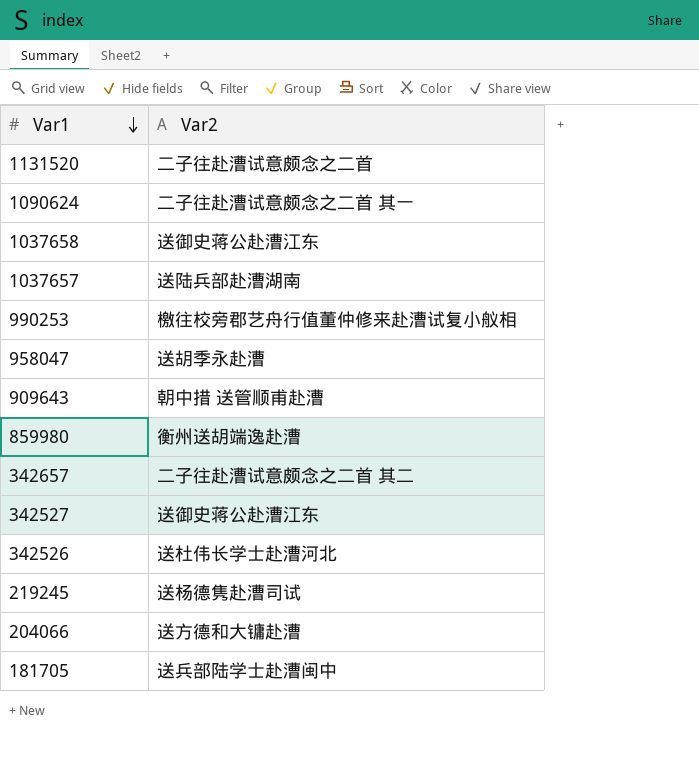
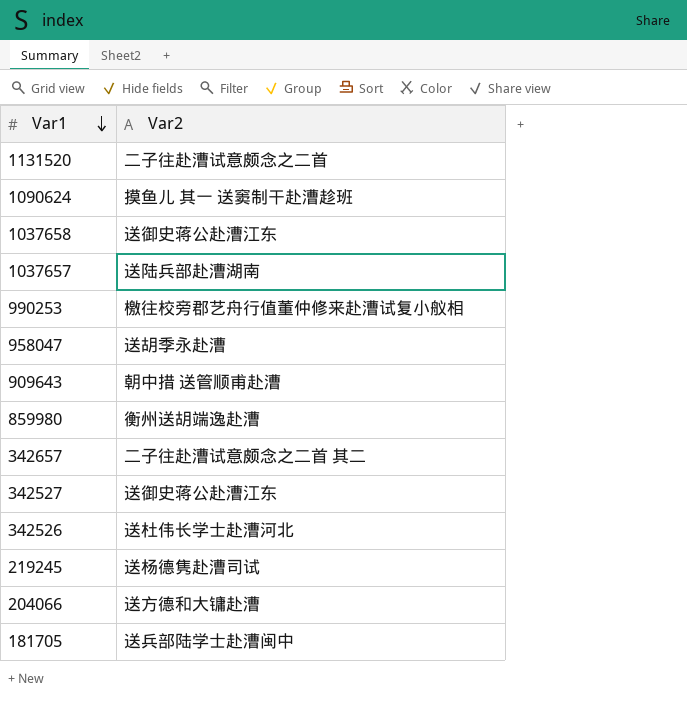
1090624 | Var2: 二子往赴漕试意颇念之二首 其一 -> 摸鱼儿 其一 送窦制干赴漕趁班

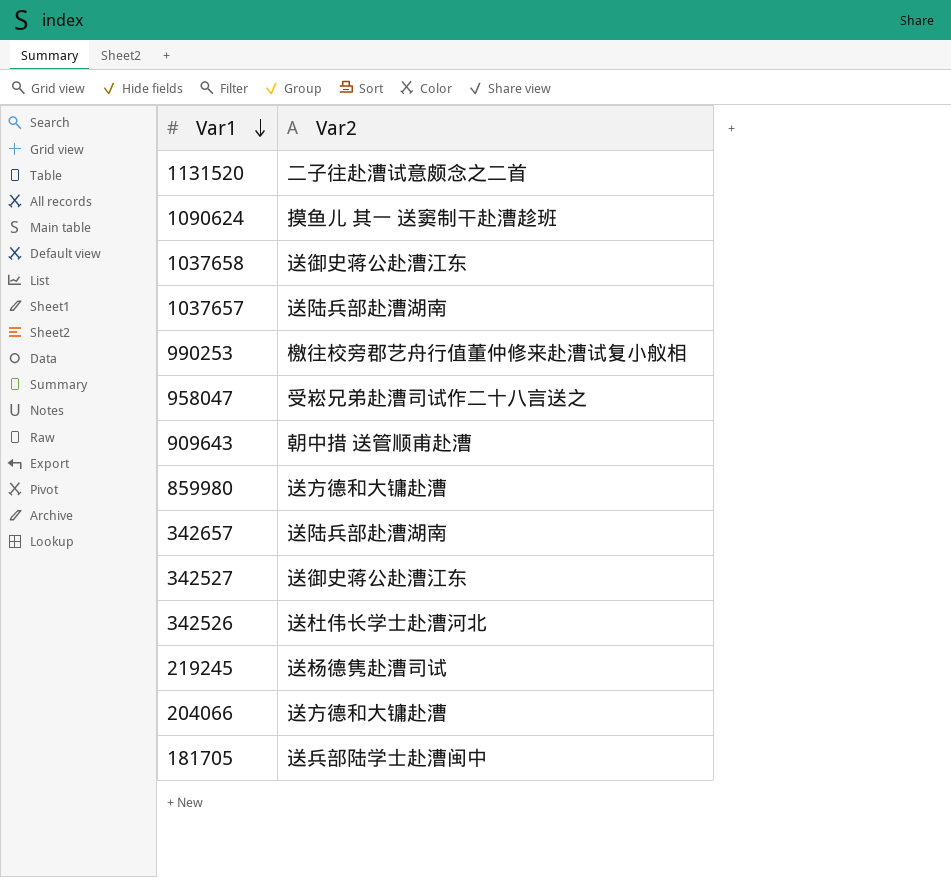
958047 | Var2: 送胡季永赴漕 -> 受崧兄弟赴漕司试作二十八言送之
859980 | Var2: 衡州送胡端逸赴漕 -> 送方德和大镛赴漕
342657 | Var2: 二子往赴漕试意颇念之二首 其二 -> 送陆兵部赴漕湖南

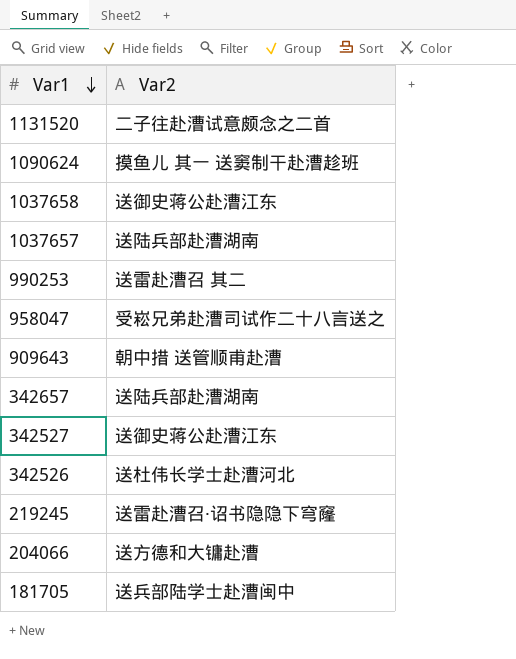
row 859980: 送方德和大镛赴漕 -> none
990253 | Var2: 檄往校旁郡艺舟行值董仲修来赴漕试复小舣相 -> 送雷赴漕召 其二
219245 | Var2: 送杨德隽赴漕司试 -> 送雷赴漕召·诏书隐隐下穹窿

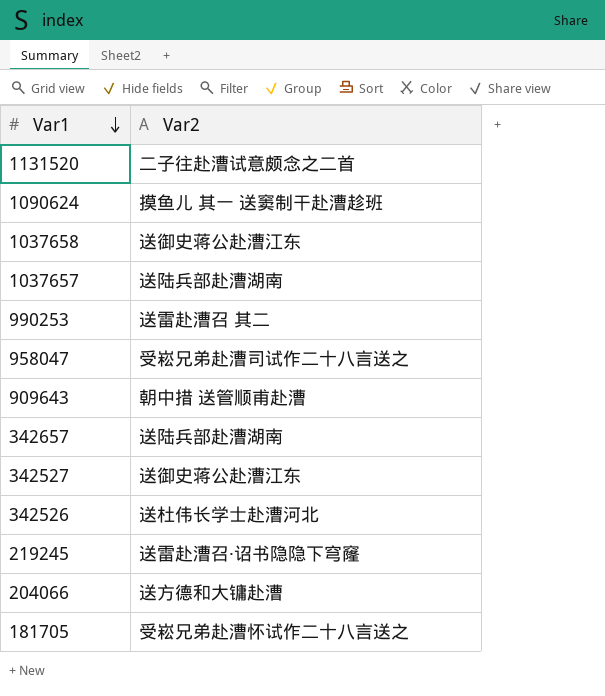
181705 | Var2: 送兵部陆学士赴漕闽中 -> 受崧兄弟赴漕怀试作二十八言送之

